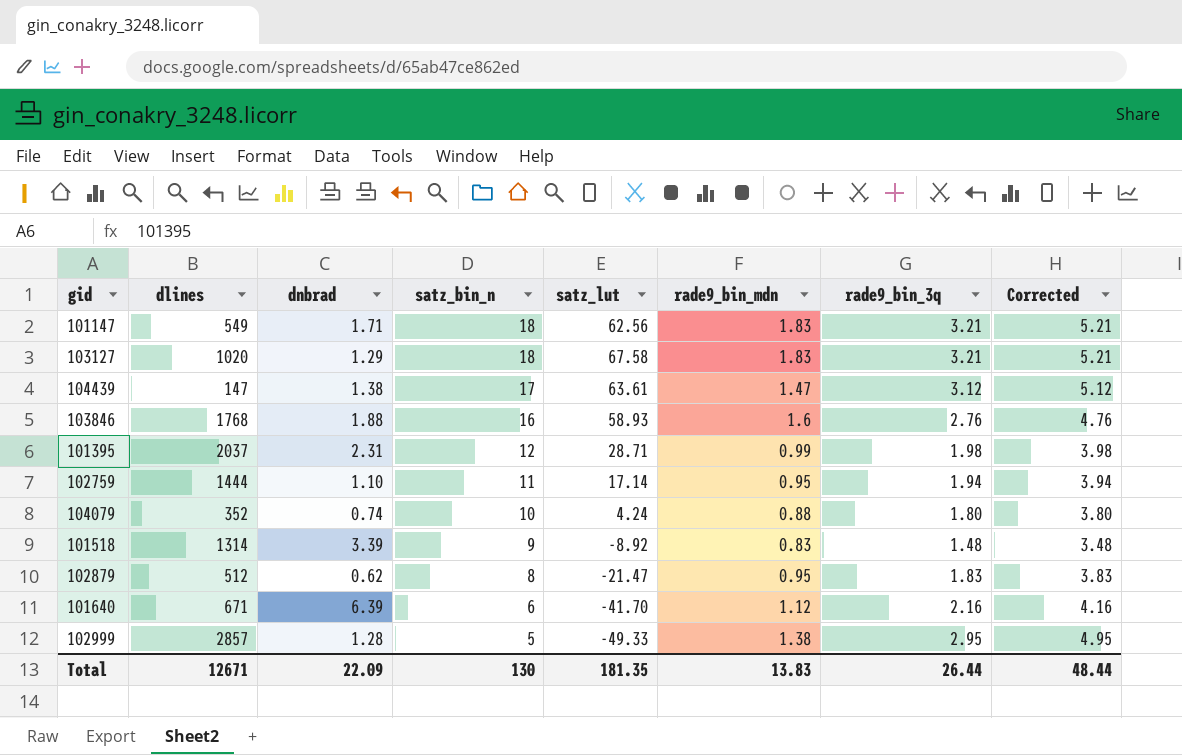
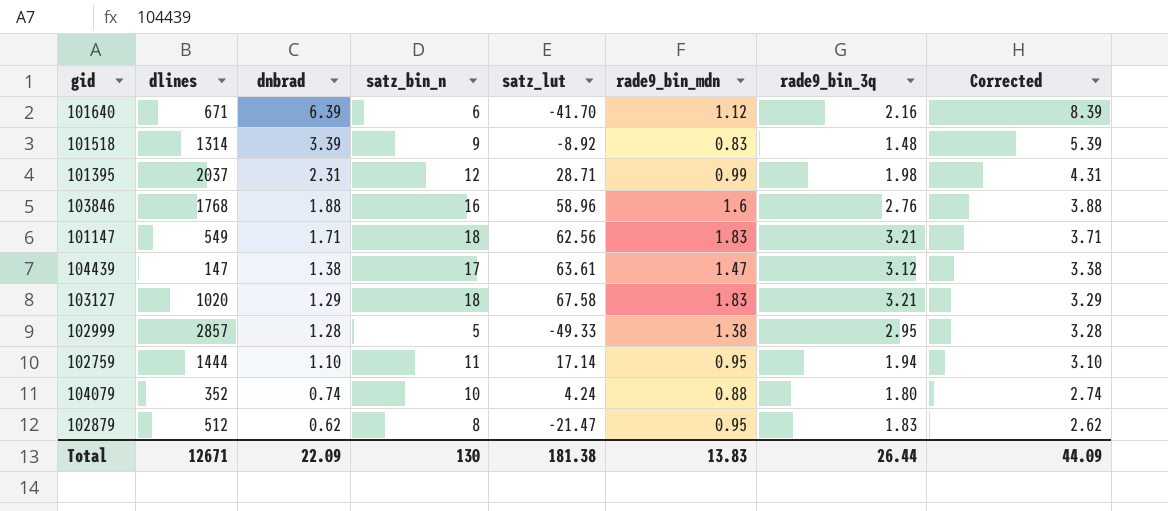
row order: satz_bin_n descending -> dnbrad descending
column Corrected | formula: [rade9_bin_3q] + 2 -> [dnbrad] + 2
103846 | satz_lut: 58.93 -> 58.96
Total | satz_lut: 181.35 -> 181.38
Total | Corrected: 48.44 -> 44.09

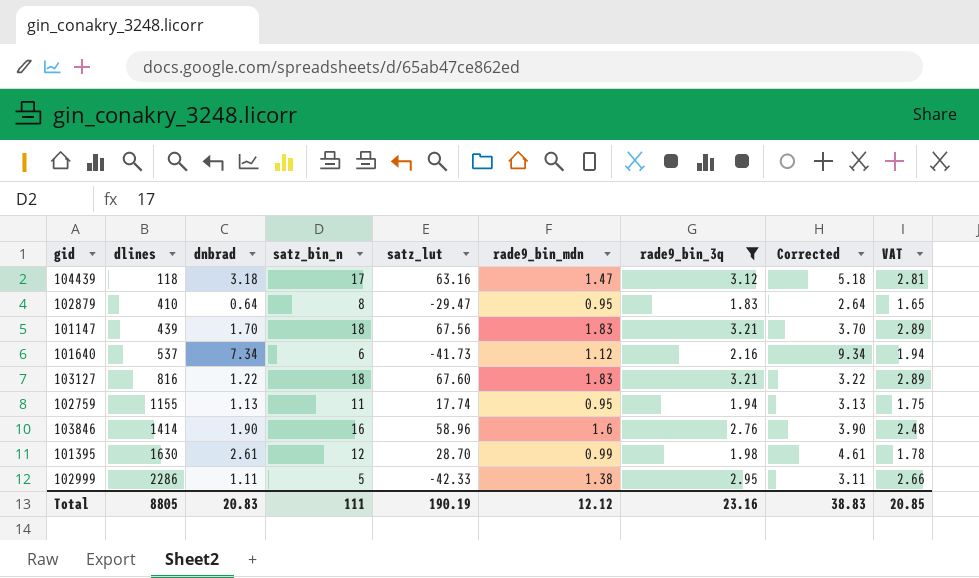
filter: none -> rade9_bin_3q >= 1.83
row order: dnbrad descending -> dlines ascending
column VAT | formula: none -> [rade9_bin_3q] * 0.9
104439 | dlines: 147 -> 118
104439 | dnbrad: 1.38 -> 3.18
104439 | satz_lut: 63.61 -> 63.16
104439 | Corrected: 3.38 -> 5.18
102879 | dlines: 512 -> 410
102879 | dnbrad: 0.62 -> 0.64
102879 | satz_lut: -21.47 -> -29.47
102879 | Corrected: 2.62 -> 2.64
101147 | dlines: 549 -> 439
101147 | dnbrad: 1.71 -> 1.70
101147 | satz_lut: 62.56 -> 67.56
101147 | Corrected: 3.71 -> 3.70
101640 | dlines: 671 -> 537
101640 | dnbrad: 6.39 -> 7.34
101640 | satz_lut: -41.70 -> -41.73
101640 | Corrected: 8.39 -> 9.34
103127 | dlines: 1020 -> 816
103127 | dnbrad: 1.29 -> 1.22
103127 | satz_lut: 67.58 -> 67.60
103127 | Corrected: 3.29 -> 3.22
102759 | dlines: 1444 -> 1155
102759 | dnbrad: 1.10 -> 1.13
102759 | satz_lut: 17.14 -> 17.74
102759 | Corrected: 3.10 -> 3.13
103846 | dlines: 1768 -> 1414
103846 | dnbrad: 1.88 -> 1.90
103846 | Corrected: 3.88 -> 3.90
101395 | dlines: 2037 -> 1630
101395 | dnbrad: 2.31 -> 2.61
101395 | satz_lut: 28.71 -> 28.70
101395 | Corrected: 4.31 -> 4.61
102999 | dlines: 2857 -> 2286
102999 | dnbrad: 1.28 -> 1.11
102999 | satz_lut: -49.33 -> -42.33
102999 | Corrected: 3.28 -> 3.11
Total | dlines: 12671 -> 8805
Total | dnbrad: 22.09 -> 20.83
Total | satz_bin_n: 130 -> 111
Total | satz_lut: 181.38 -> 190.19
Total | rade9_bin_mdn: 13.83 -> 12.12
Total | rade9_bin_3q: 26.44 -> 23.16
Total | Corrected: 44.09 -> 38.83

